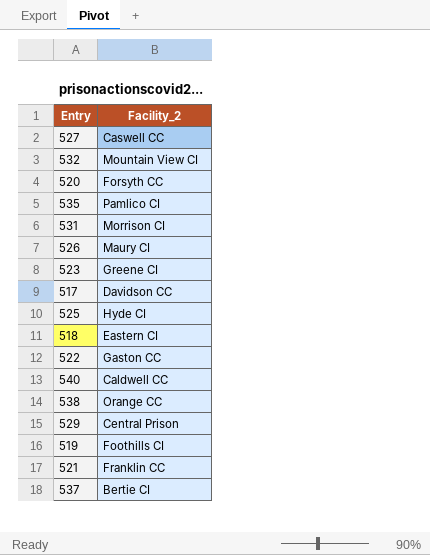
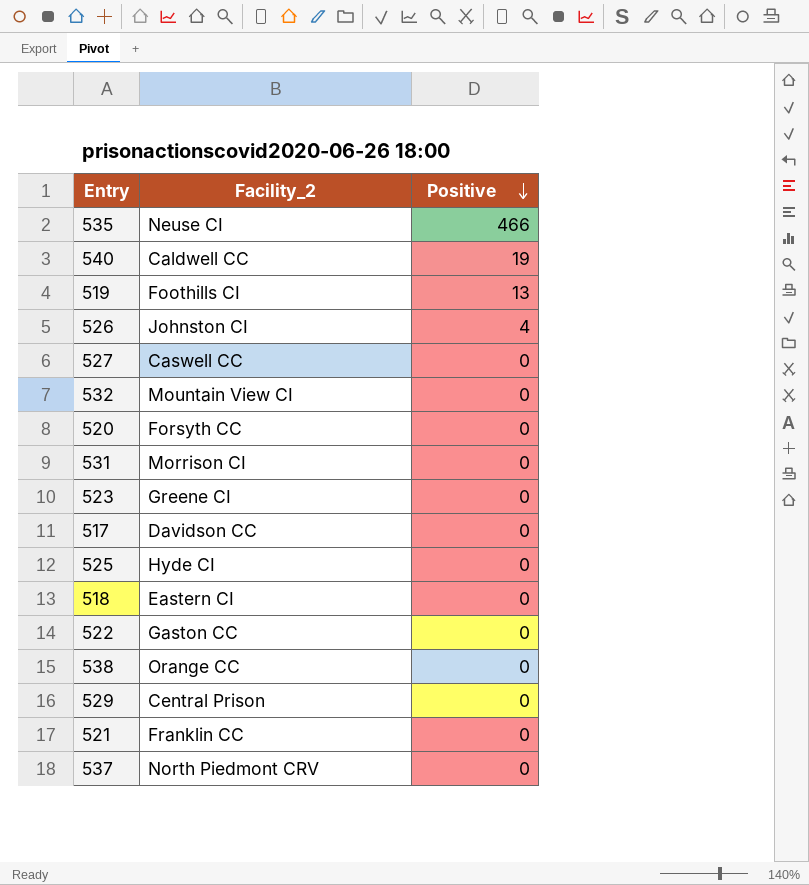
row order: none -> Positive descending
column Positive | position: none -> 3
535 | Facility_2: Pamlico CI -> Neuse CI
526 | Facility_2: Maury CI -> Johnston CI
537 | Facility_2: Bertie CI -> North Piedmont CRV

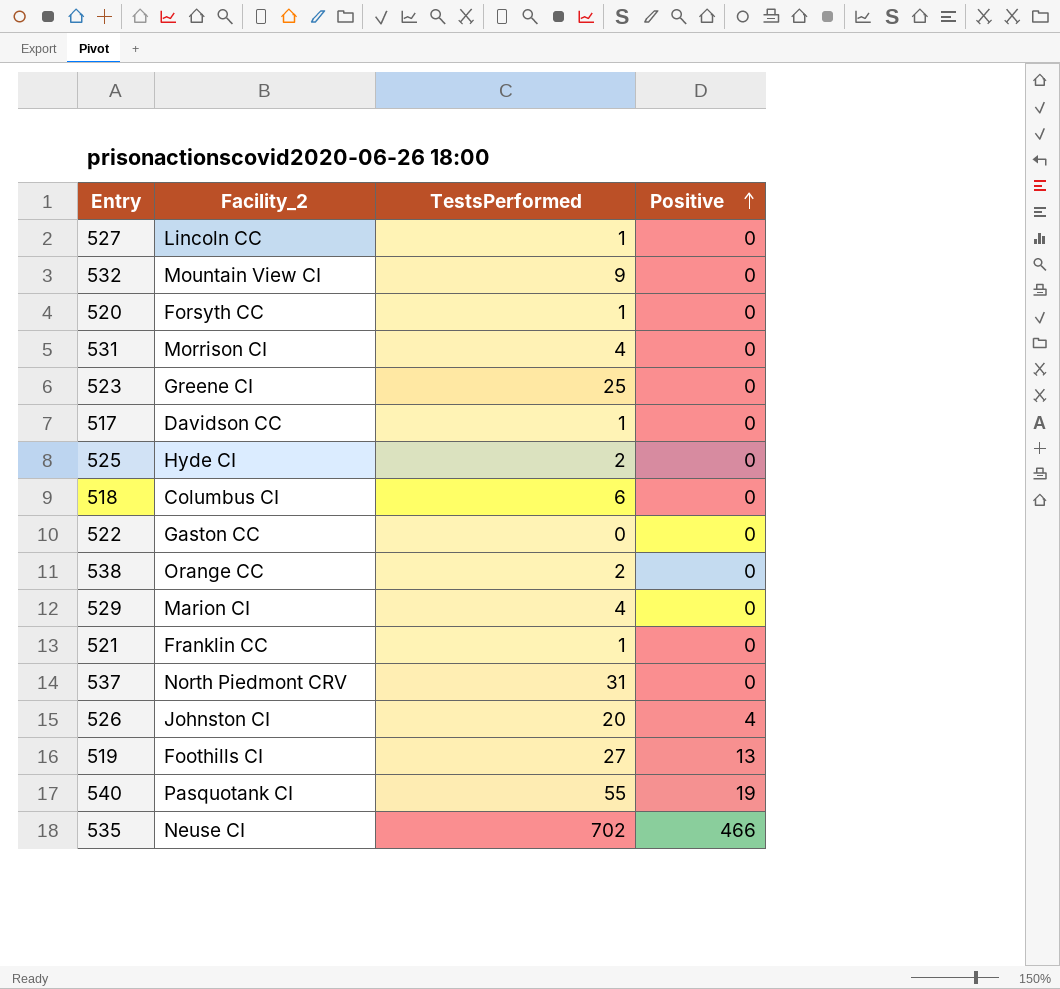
row order: Positive descending -> Positive ascending
column TestsPerformed | position: none -> 3
527 | Facility_2: Caswell CC -> Lincoln CC
518 | Facility_2: Eastern CI -> Columbus CI
529 | Facility_2: Central Prison -> Marion CI
540 | Facility_2: Caldwell CC -> Pasquotank CI

